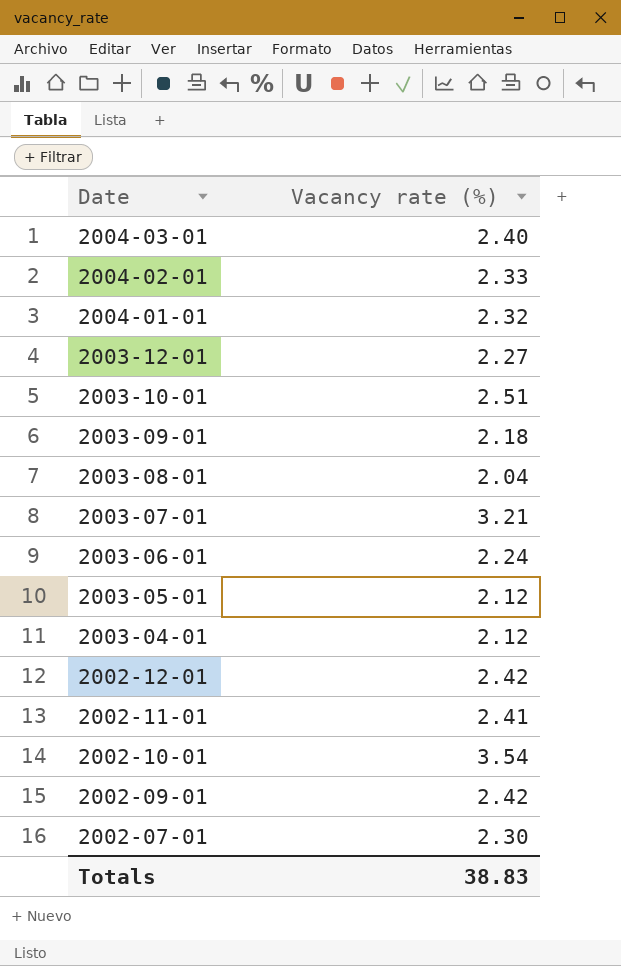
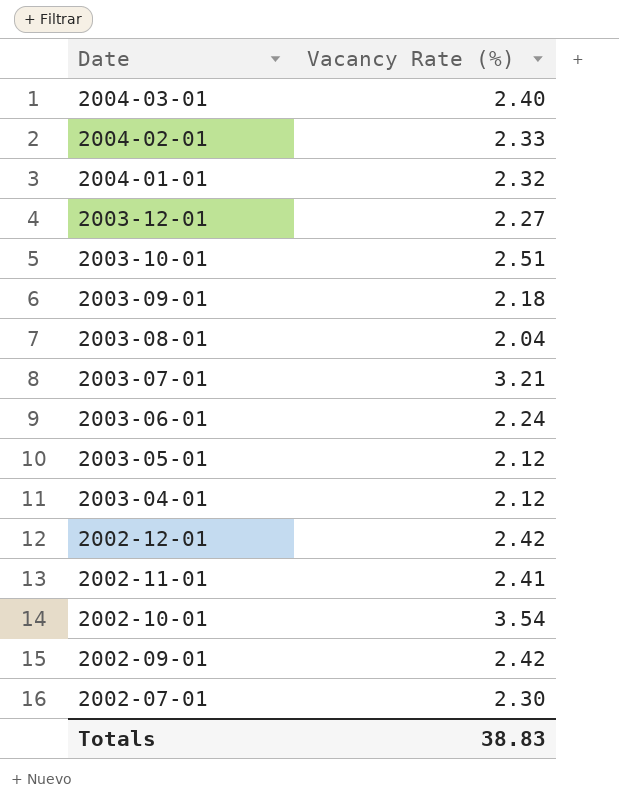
column name: Vacancy rate (%) -> Vacancy Rate (%)

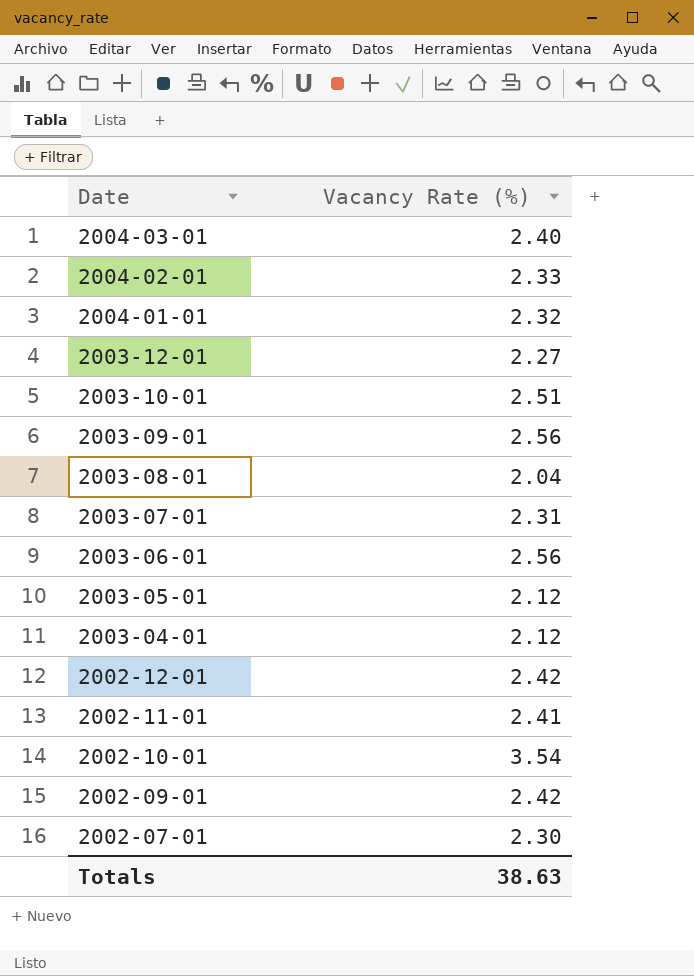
2003-09-01 | Vacancy Rate (%): 2.18 -> 2.56
2003-07-01 | Vacancy Rate (%): 3.21 -> 2.31
2003-06-01 | Vacancy Rate (%): 2.24 -> 2.56
Totals | Vacancy Rate (%): 38.83 -> 38.63

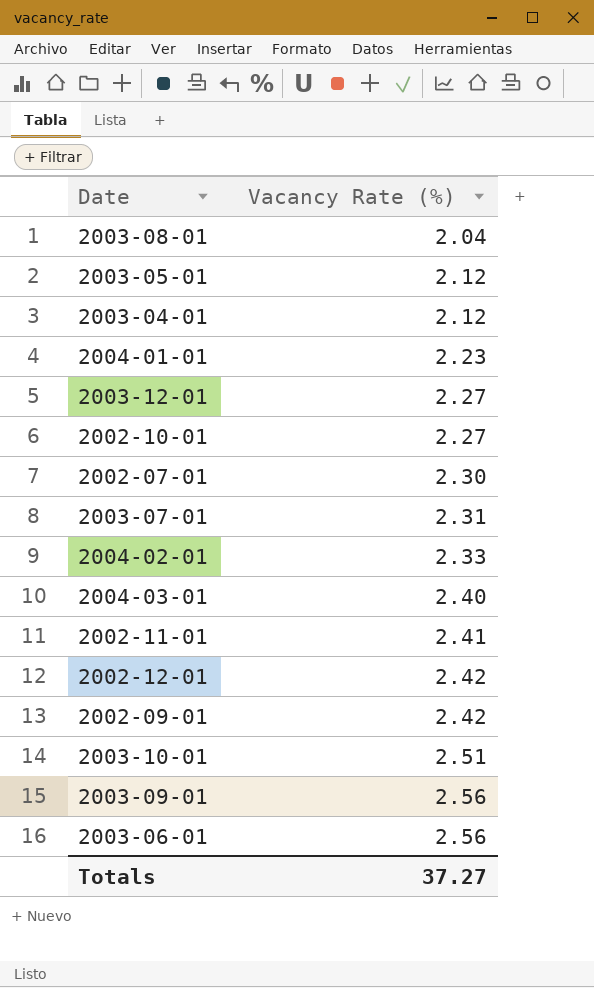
row order: Date descending -> Vacancy Rate (%) ascending
2004-01-01 | Vacancy Rate (%): 2.32 -> 2.23
2002-10-01 | Vacancy Rate (%): 3.54 -> 2.27
Totals | Vacancy Rate (%): 38.63 -> 37.27

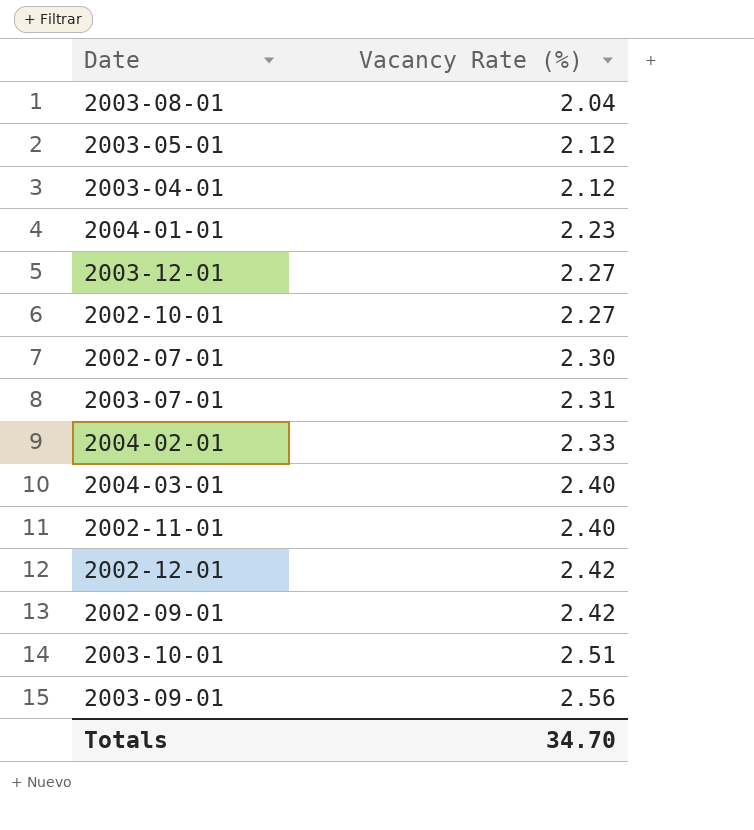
row 2003-06-01: 2.56 -> none
2002-11-01 | Vacancy Rate (%): 2.41 -> 2.40
Totals | Vacancy Rate (%): 37.27 -> 34.70

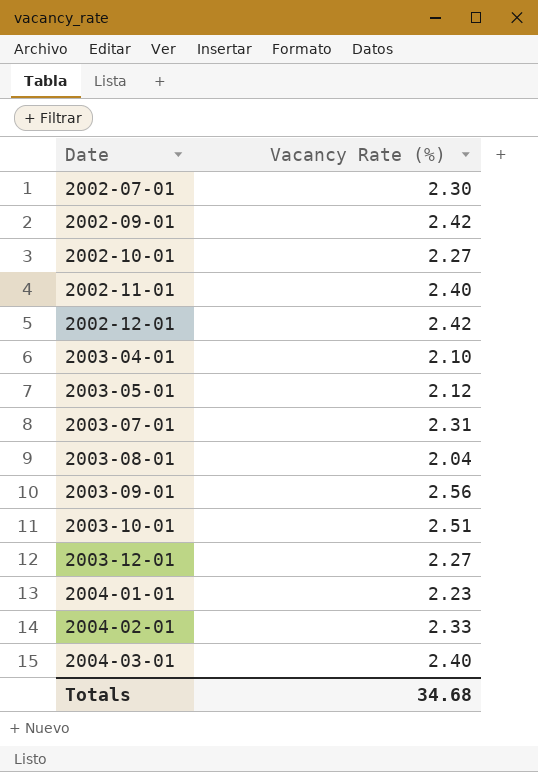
row order: Vacancy Rate (%) ascending -> Date ascending
2003-04-01 | Vacancy Rate (%): 2.12 -> 2.10
Totals | Vacancy Rate (%): 34.70 -> 34.68

